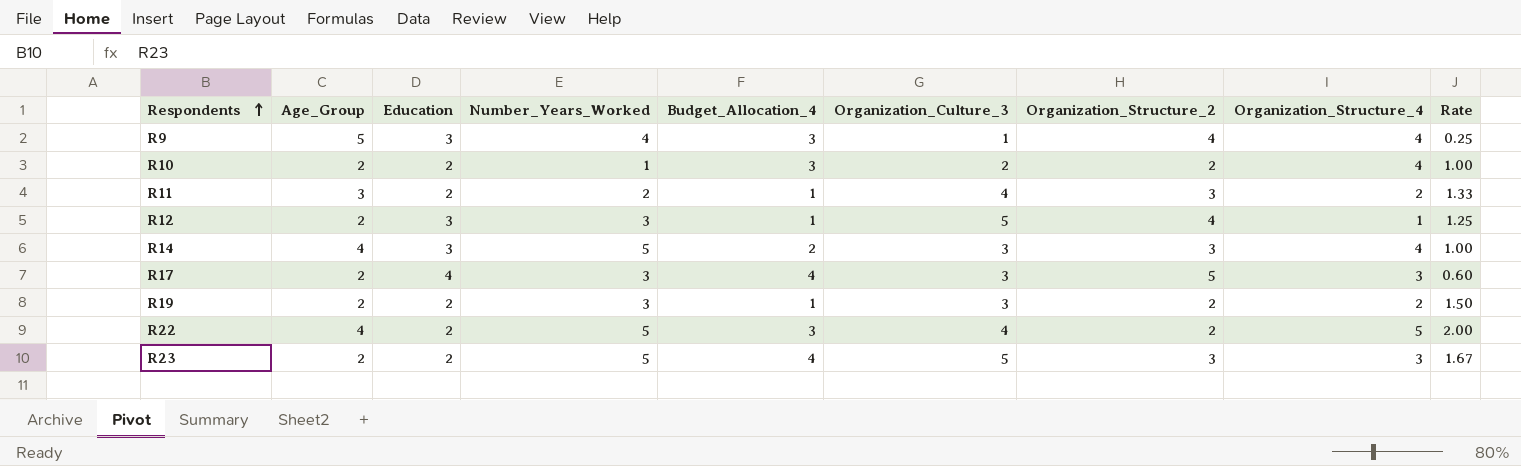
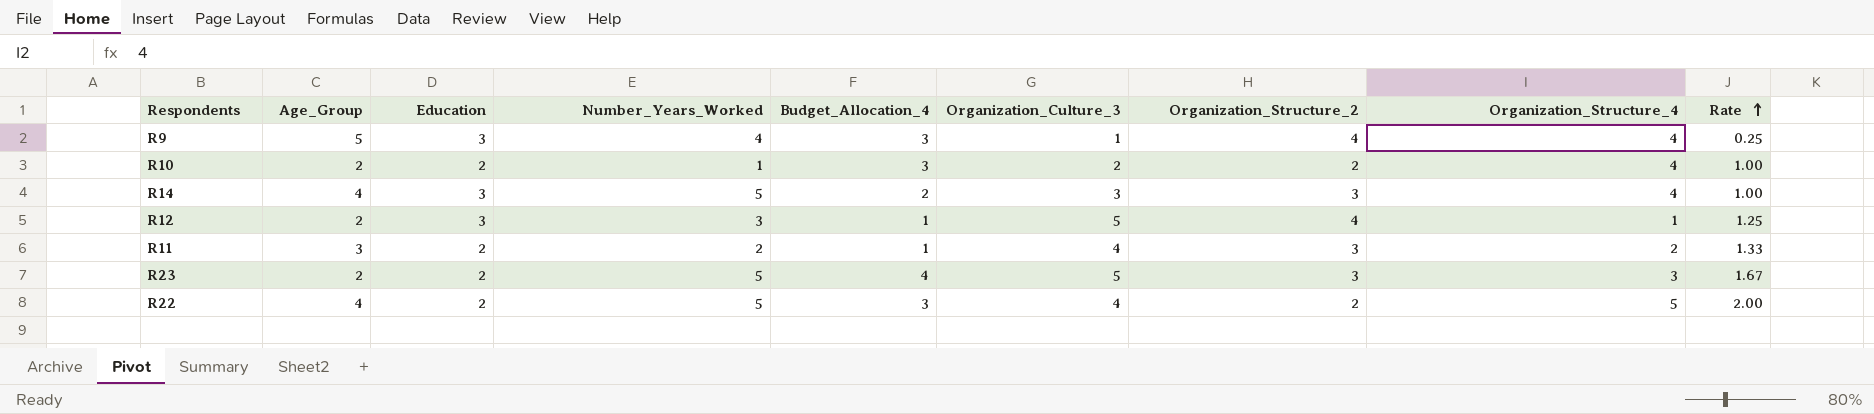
row order: Respondents ascending -> Rate ascending
row R17: 2 | 4 | 3 | 4 | 3 | 5 | 3 | 0.60 -> none
row R19: 2 | 2 | 3 | 1 | 3 | 2 | 2 | 1.50 -> none

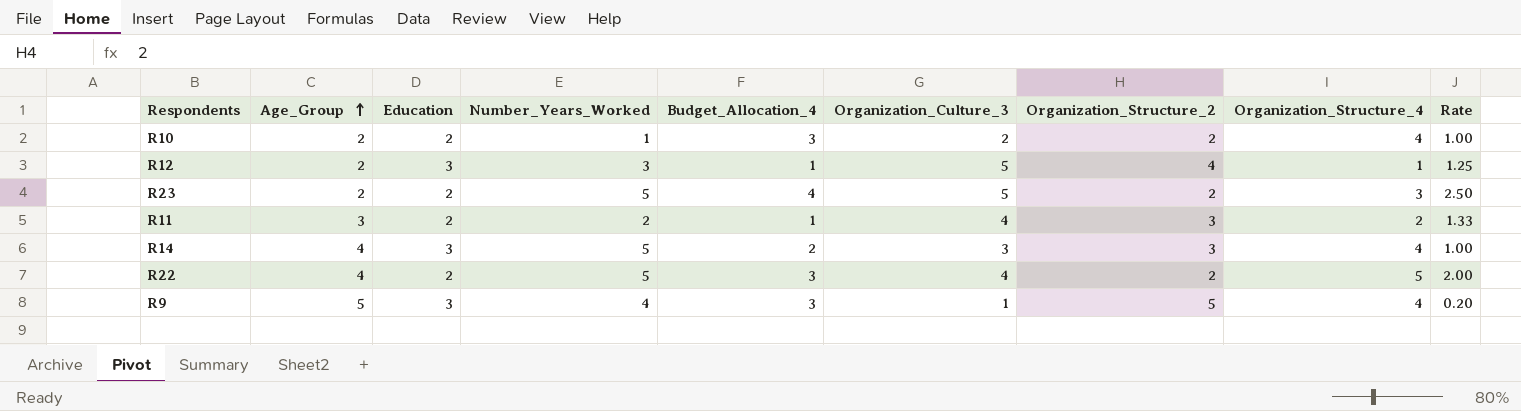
row order: Rate ascending -> Age_Group ascending
R23 | Organization_Structure_2: 3 -> 2
R23 | Rate: 1.67 -> 2.50
R9 | Organization_Structure_2: 4 -> 5
R9 | Rate: 0.25 -> 0.20

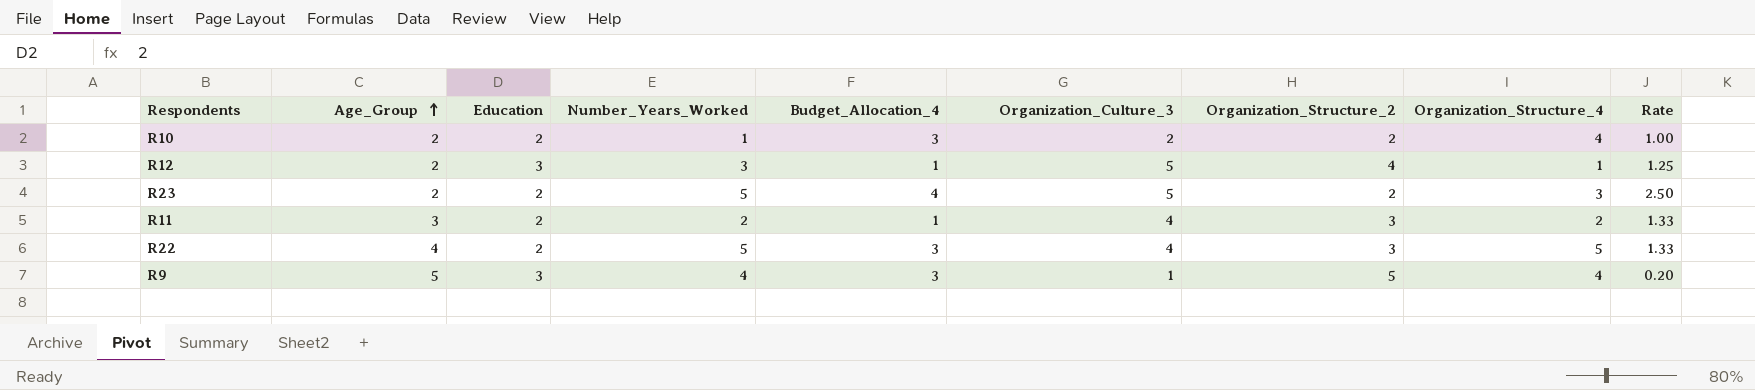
row R14: 4 | 3 | 5 | 2 | 3 | 3 | 4 | 1.00 -> none
R22 | Organization_Structure_2: 2 -> 3
R22 | Rate: 2.00 -> 1.33

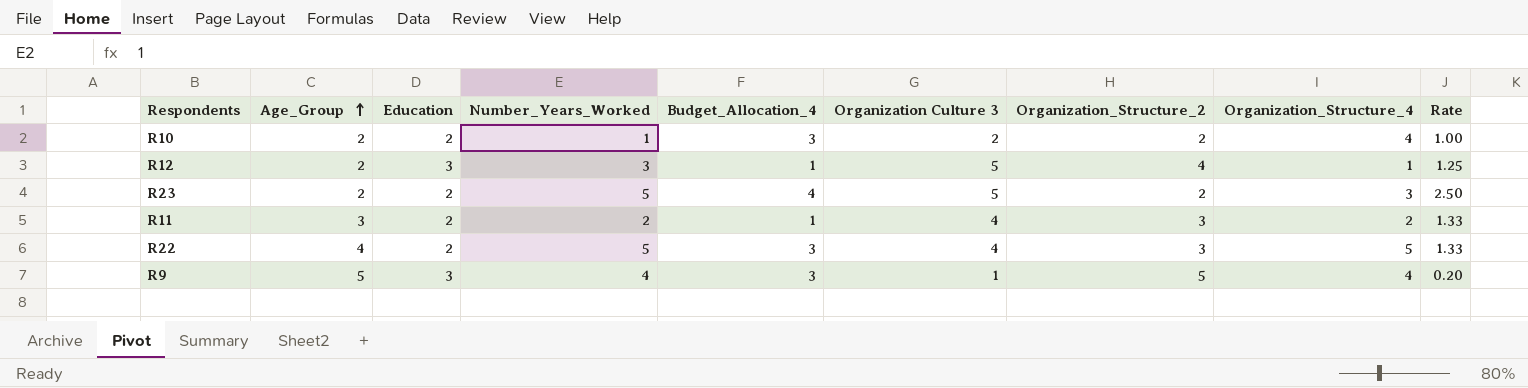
column name: Organization_Culture_3 -> Organization Culture 3

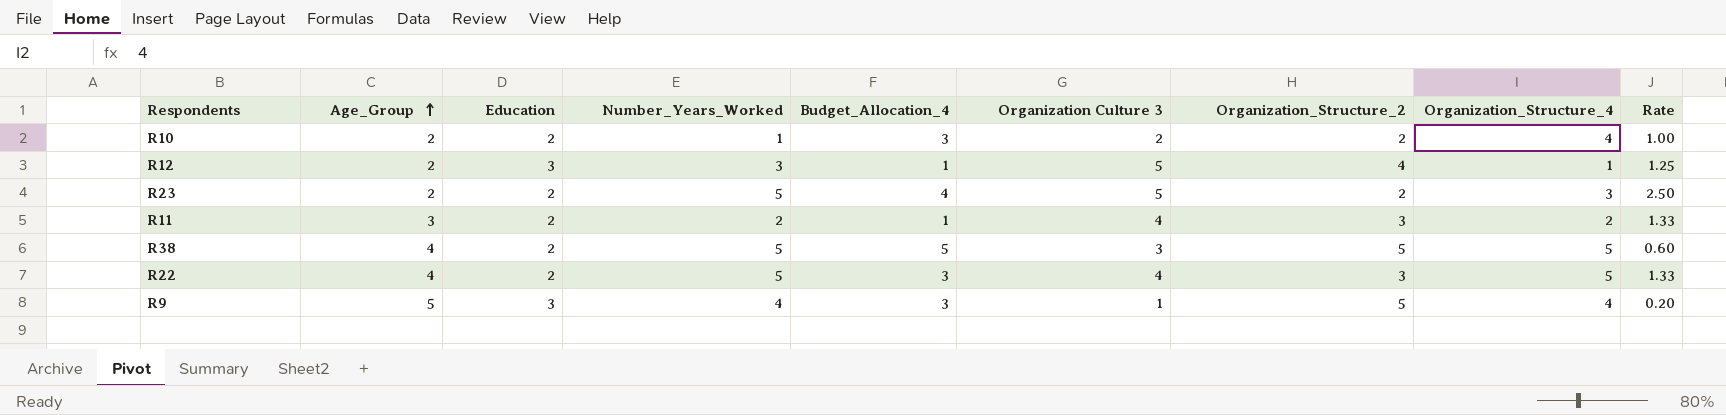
row R38: none -> 4 | 2 | 5 | 5 | 3 | 5 | 5 | 0.60

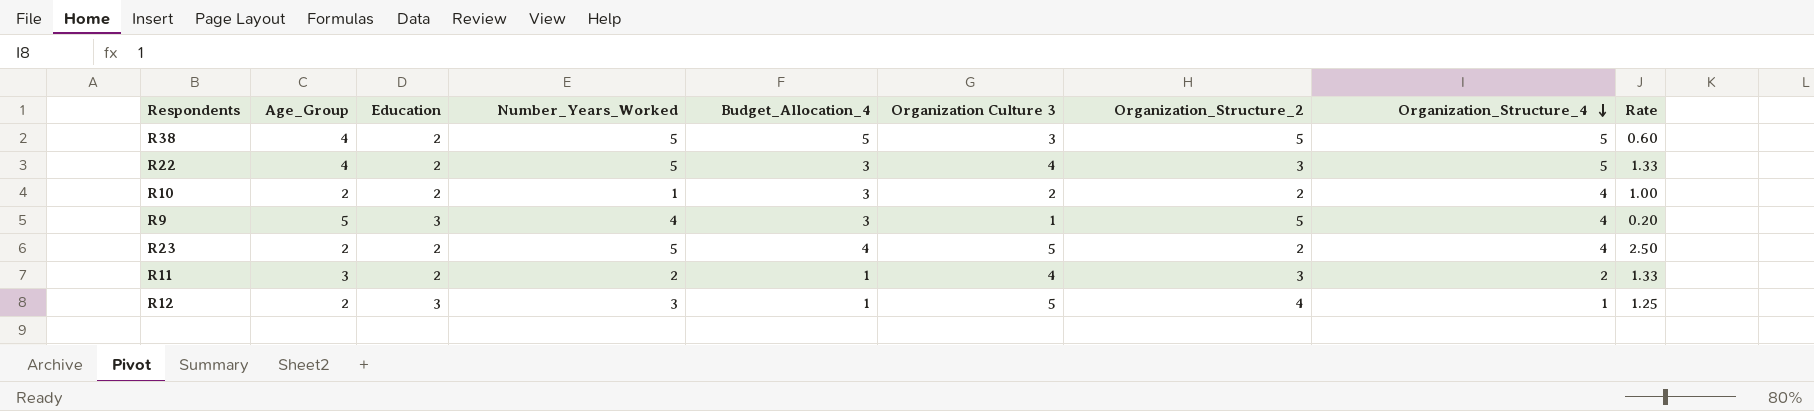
row order: Age_Group ascending -> Organization_Structure_4 descending
R23 | Organization_Structure_4: 3 -> 4

